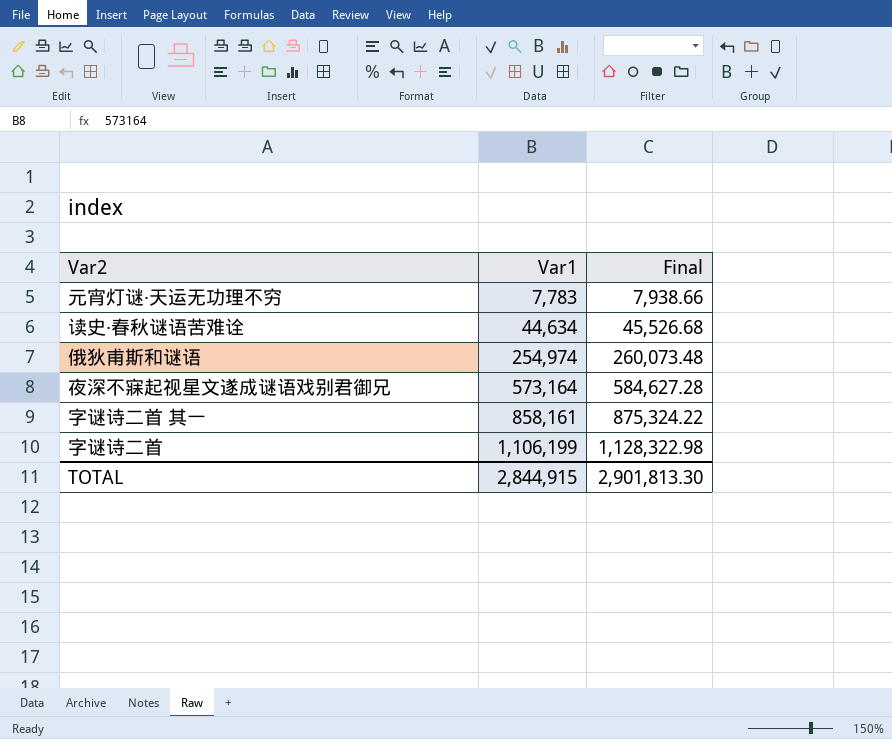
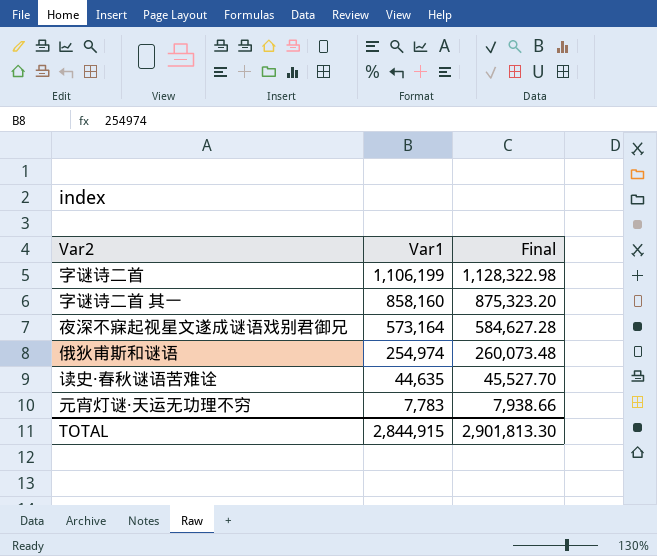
row order: Var1 ascending -> Var1 descending
字谜诗二首 其一 | Var1: 858,161 -> 858,160
字谜诗二首 其一 | Final: 875,324.22 -> 875,323.20
读史·春秋谜语苦难诠 | Var1: 44,634 -> 44,635
读史·春秋谜语苦难诠 | Final: 45,526.68 -> 45,527.70

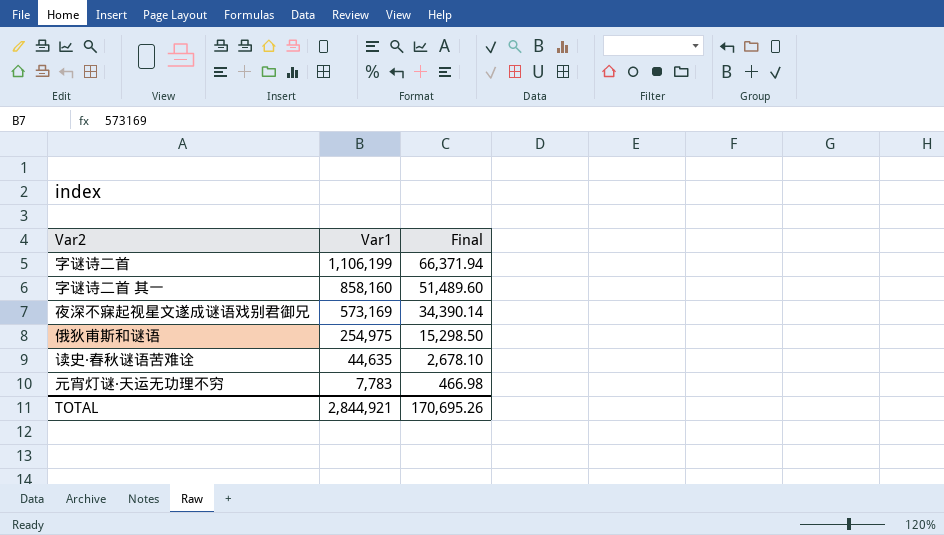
column Final | formula: [Var1] * 1.02 -> [Var1] * 0.06
夜深不寐起视星文遂成谜语戏别君御兄 | Var1: 573,164 -> 573,169
俄狄甫斯和谜语 | Var1: 254,974 -> 254,975
TOTAL | Var1: 2,844,915 -> 2,844,921
TOTAL | Final: 2,901,813.30 -> 170,695.26

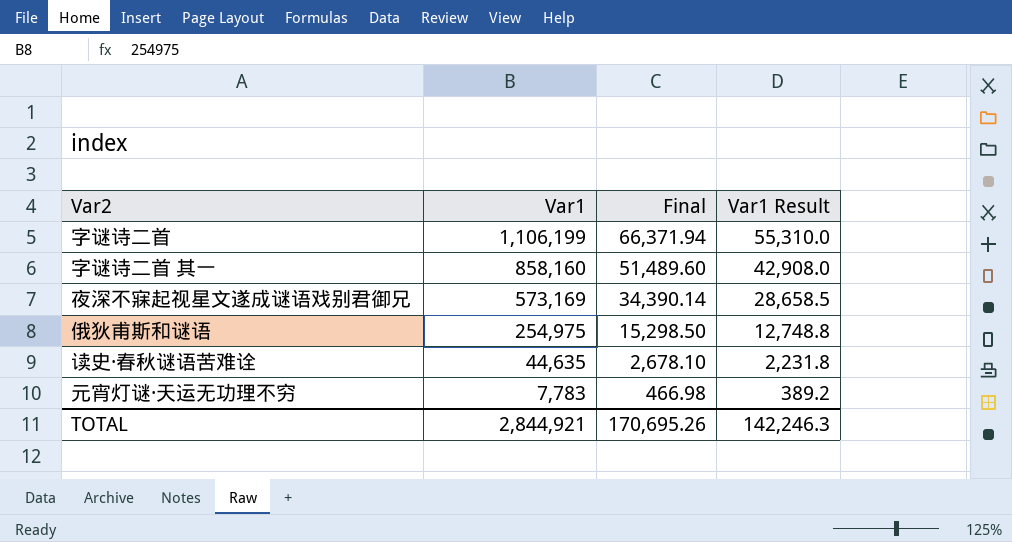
column Var1 Result | formula: none -> [Var1] * 0.05

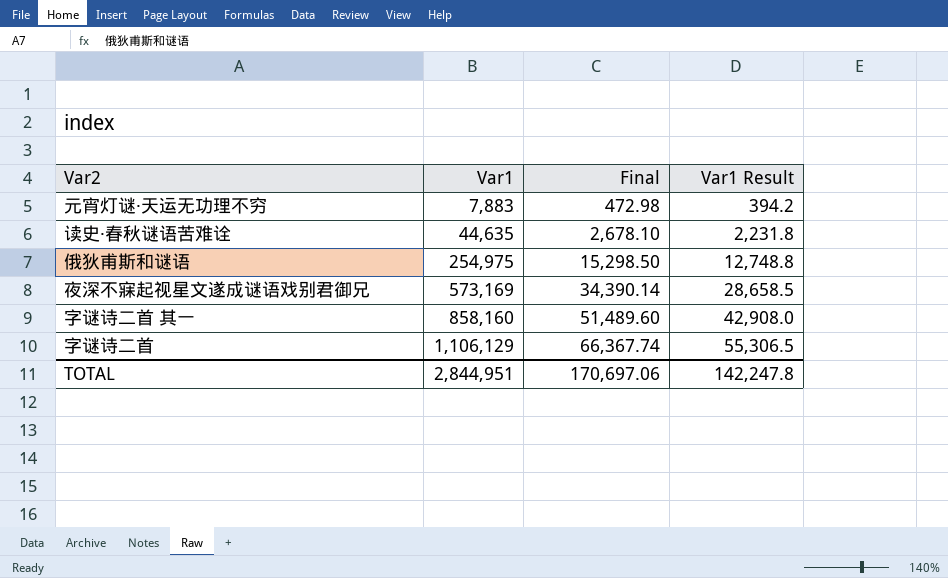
row order: Var1 descending -> Var1 ascending
元宵灯谜·天运无功理不穷 | Var1: 7,783 -> 7,883
元宵灯谜·天运无功理不穷 | Final: 466.98 -> 472.98
元宵灯谜·天运无功理不穷 | Var1 Result: 389.2 -> 394.2
字谜诗二首 | Var1: 1,106,199 -> 1,106,129
字谜诗二首 | Final: 66,371.94 -> 66,367.74
字谜诗二首 | Var1 Result: 55,310.0 -> 55,306.5
TOTAL | Var1: 2,844,921 -> 2,844,951
TOTAL | Final: 170,695.26 -> 170,697.06
TOTAL | Var1 Result: 142,246.3 -> 142,247.8

